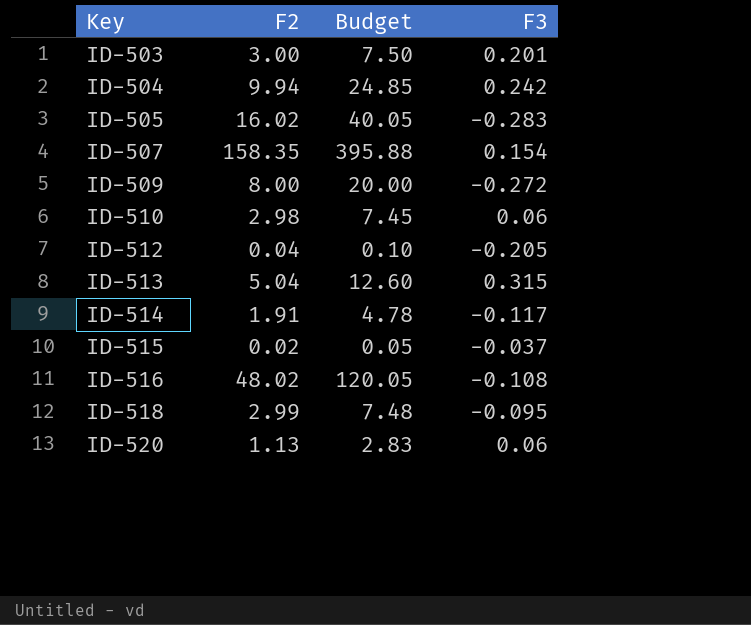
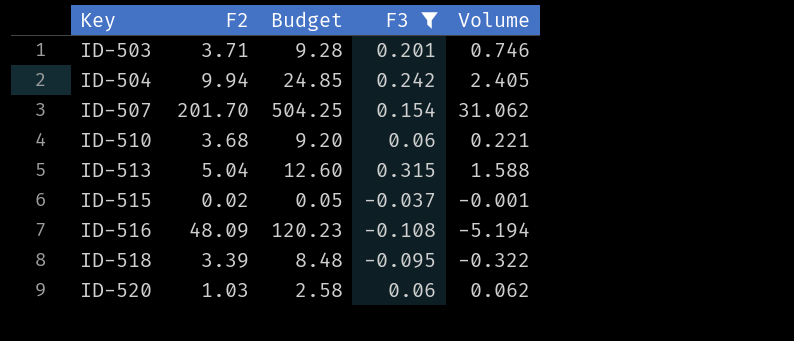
filter: none -> F3 >= -0.108
column Volume | formula: none -> [F2] * [F3]
ID-503 | F2: 3.00 -> 3.71
ID-503 | Budget: 7.50 -> 9.28
ID-507 | F2: 158.35 -> 201.70
ID-507 | Budget: 395.88 -> 504.25
ID-510 | F2: 2.98 -> 3.68
ID-510 | Budget: 7.45 -> 9.20
ID-516 | F2: 48.02 -> 48.09
ID-516 | Budget: 120.05 -> 120.23
ID-518 | F2: 2.99 -> 3.39
ID-518 | Budget: 7.48 -> 8.48
ID-520 | F2: 1.13 -> 1.03
ID-520 | Budget: 2.83 -> 2.58

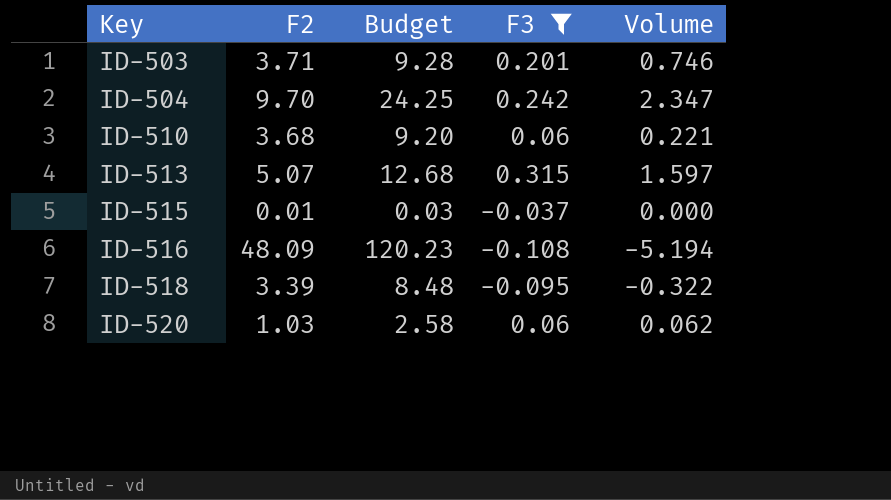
row ID-507: 201.70 | 504.25 | 0.154 | 31.062 -> none
ID-504 | F2: 9.94 -> 9.70
ID-504 | Budget: 24.85 -> 24.25
ID-504 | Volume: 2.405 -> 2.347
ID-513 | F2: 5.04 -> 5.07
ID-513 | Budget: 12.60 -> 12.68
ID-513 | Volume: 1.588 -> 1.597
ID-515 | F2: 0.02 -> 0.01
ID-515 | Budget: 0.05 -> 0.03
ID-515 | Volume: -0.001 -> 0.000

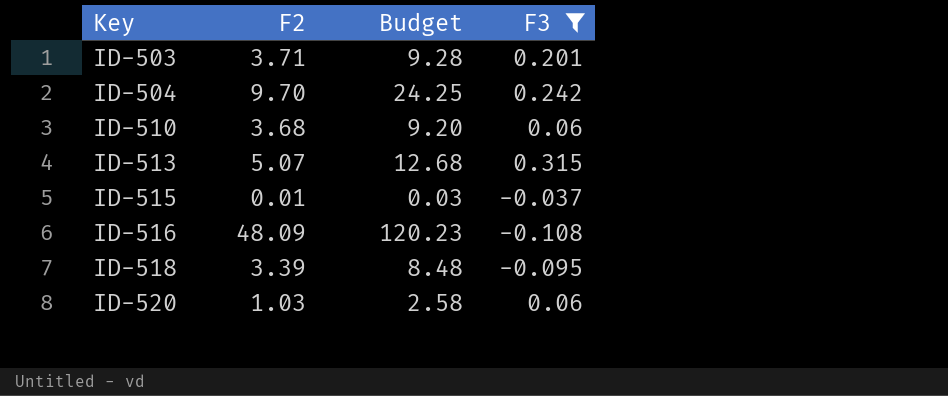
column Volume | formula: [F2] * [F3] -> none

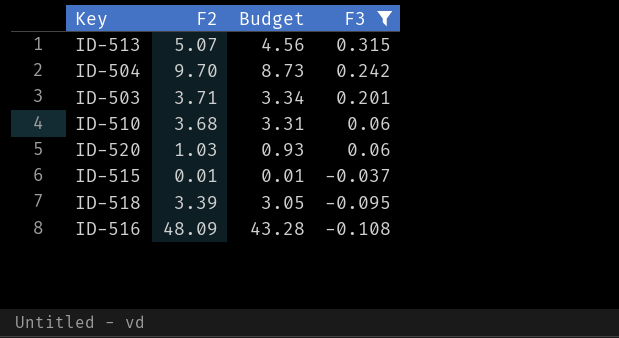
row order: Key ascending -> F3 descending
column Budget | formula: [F2] * 2.5 -> [F2] * 0.9

